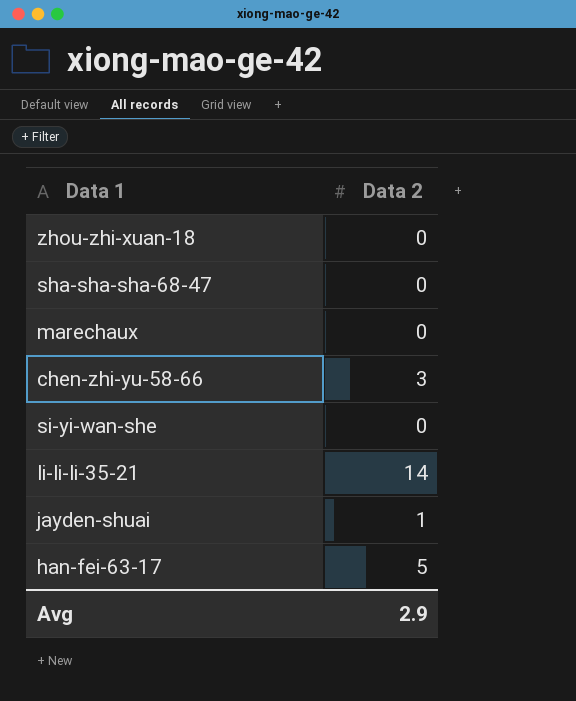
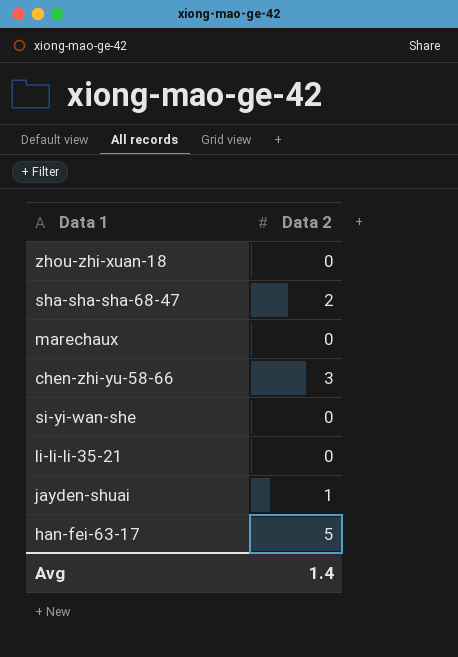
sha-sha-sha-68-47 | Data 2: 0 -> 2
li-li-li-35-21 | Data 2: 14 -> 0
Avg | Data 2: 2.9 -> 1.4

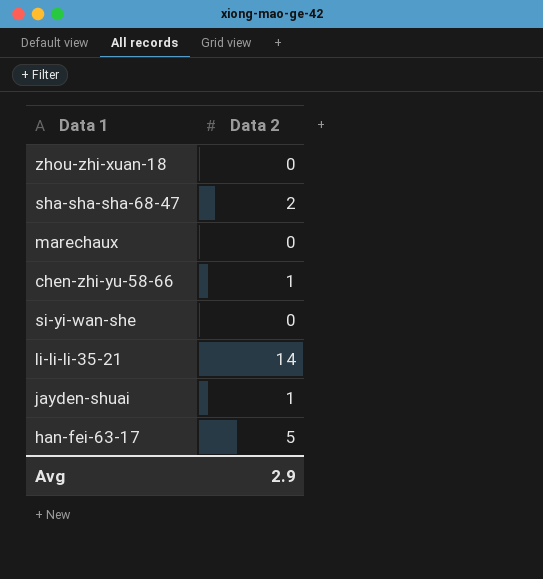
chen-zhi-yu-58-66 | Data 2: 3 -> 1
li-li-li-35-21 | Data 2: 0 -> 14
Avg | Data 2: 1.4 -> 2.9

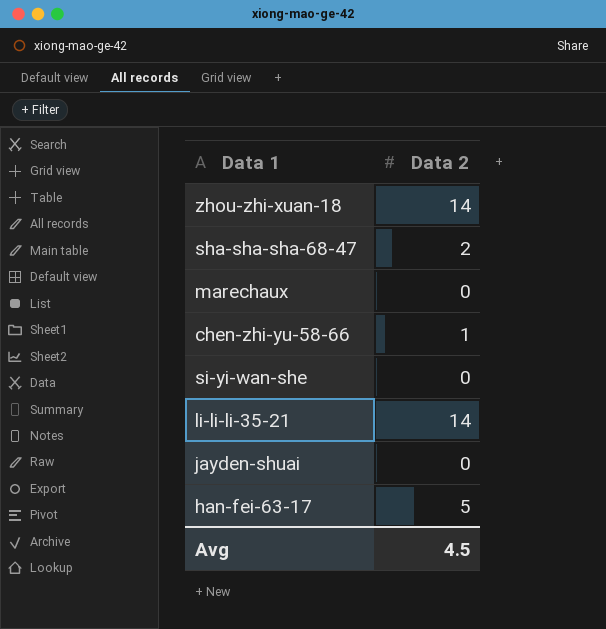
zhou-zhi-xuan-18 | Data 2: 0 -> 14
jayden-shuai | Data 2: 1 -> 0
Avg | Data 2: 2.9 -> 4.5

